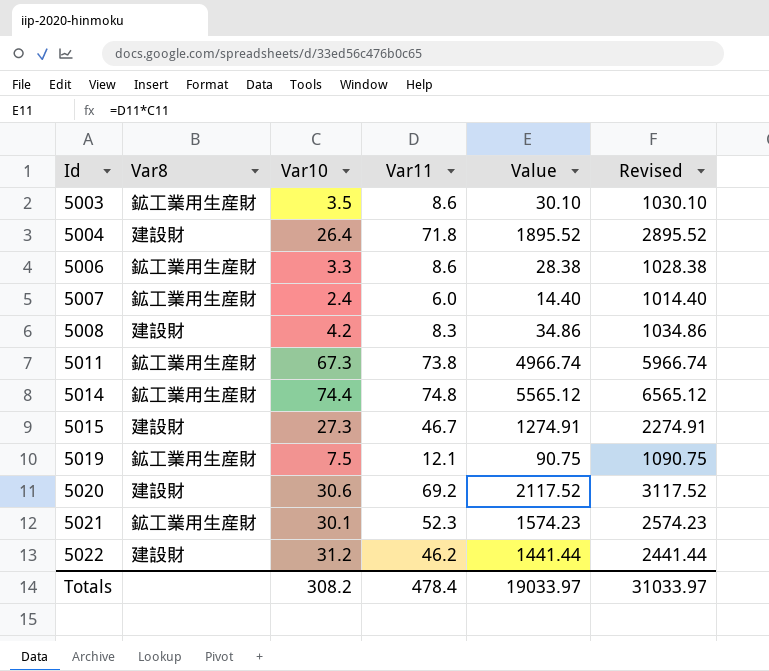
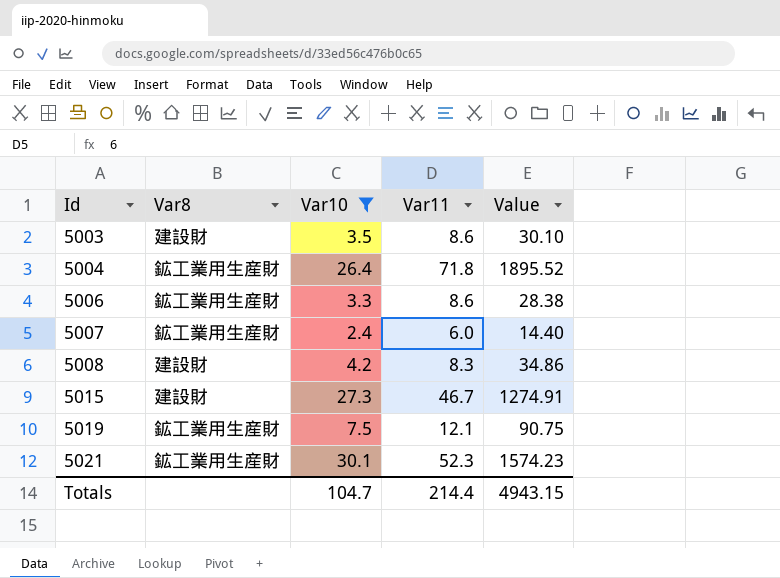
filter: none -> Var10 <= 30.1
column Revised | formula: [Value] + 1000 -> none
5003 | Var8: 鉱工業用生産財 -> 建設財
5004 | Var8: 建設財 -> 鉱工業用生産財
Totals | Var10: 308.2 -> 104.7
Totals | Var11: 478.4 -> 214.4
Totals | Value: 19033.97 -> 4943.15

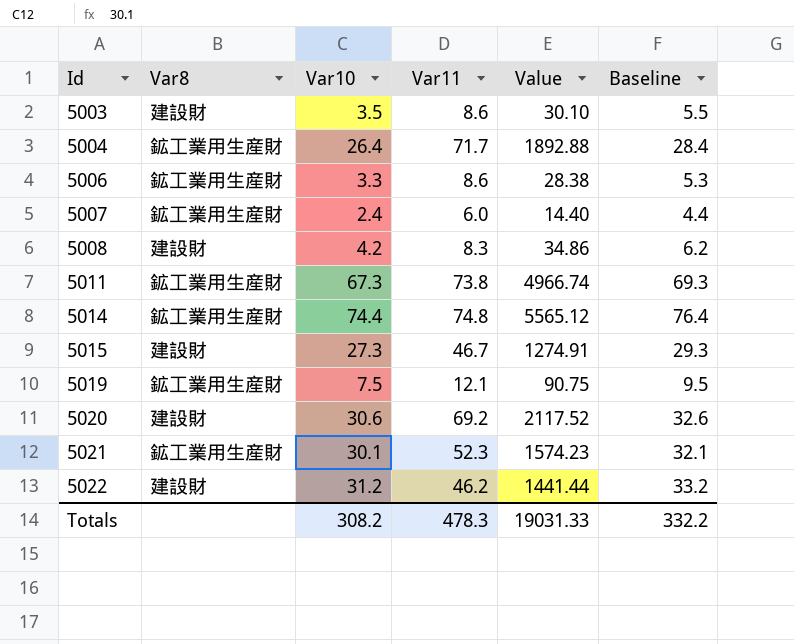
filter: Var10 <= 30.1 -> none
column Baseline | formula: none -> [Var10] + 2
5004 | Var11: 71.8 -> 71.7
5004 | Value: 1895.52 -> 1892.88
Totals | Var10: 104.7 -> 308.2
Totals | Var11: 214.4 -> 478.3
Totals | Value: 4943.15 -> 19031.33

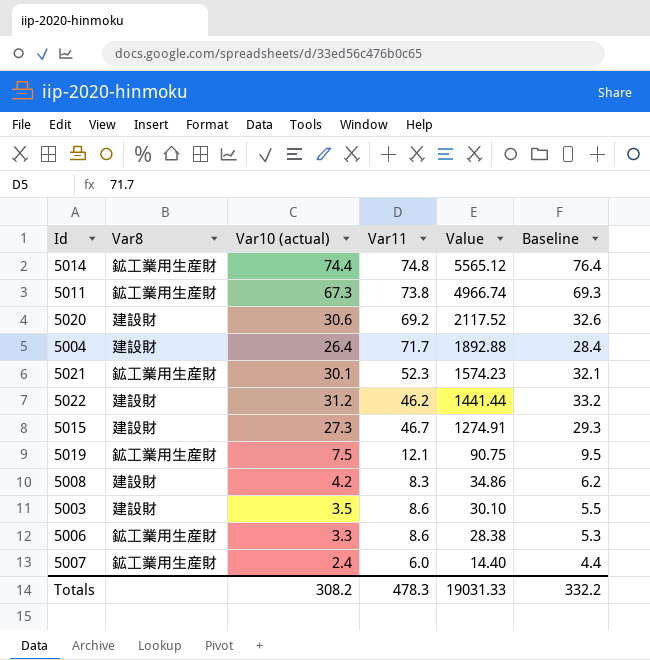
row order: Id ascending -> Value descending
column name: Var10 -> Var10 (actual)
5004 | Var8: 鉱工業用生産財 -> 建設財

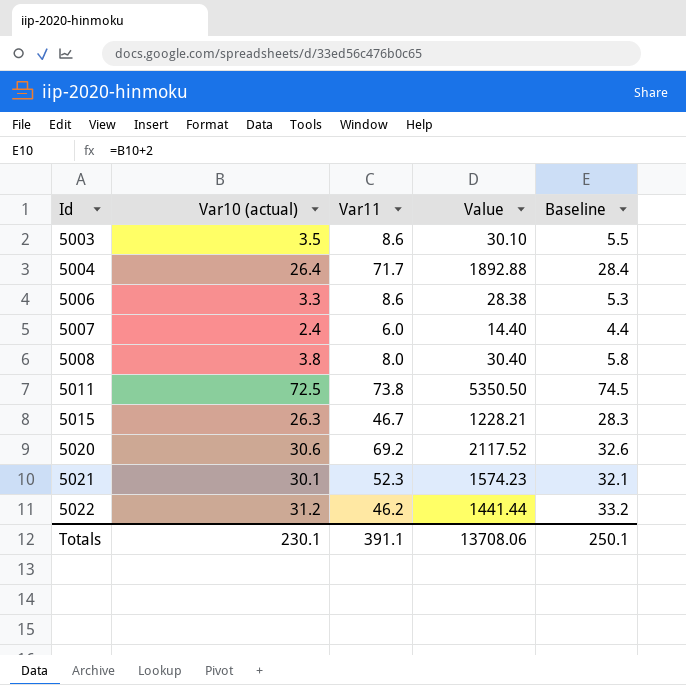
row order: Value descending -> Id ascending
column Var8 | position: 2 -> none
row 5014: 鉱工業用生産財 | 74.4 | 74.8 | 5565.12 | 76.4 -> none
row 5019: 鉱工業用生産財 | 7.5 | 12.1 | 90.75 | 9.5 -> none
5008 | Var10 (actual): 4.2 -> 3.8
5008 | Var11: 8.3 -> 8.0
5008 | Value: 34.86 -> 30.40
5008 | Baseline: 6.2 -> 5.8
5011 | Var10 (actual): 67.3 -> 72.5
5011 | Value: 4966.74 -> 5350.50
5011 | Baseline: 69.3 -> 74.5
5015 | Var10 (actual): 27.3 -> 26.3
5015 | Value: 1274.91 -> 1228.21
5015 | Baseline: 29.3 -> 28.3
Totals | Var10 (actual): 308.2 -> 230.1
Totals | Var11: 478.3 -> 391.1
Totals | Value: 19031.33 -> 13708.06
Totals | Baseline: 332.2 -> 250.1

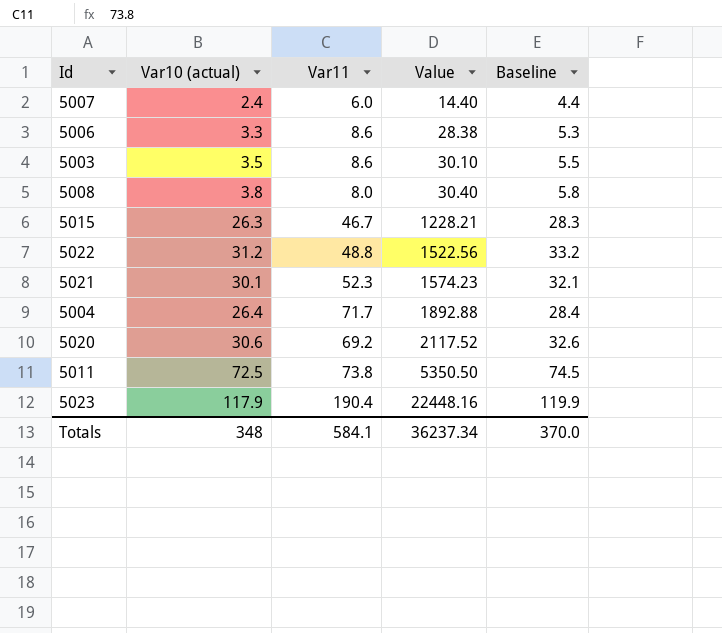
row order: Id ascending -> Value ascending
5022 | Var11: 46.2 -> 48.8
5022 | Value: 1441.44 -> 1522.56
row 5023: none -> 117.9 | 190.4 | 22448.16 | 119.9
Totals | Var10 (actual): 230.1 -> 348
Totals | Var11: 391.1 -> 584.1
Totals | Value: 13708.06 -> 36237.34
Totals | Baseline: 250.1 -> 370.0

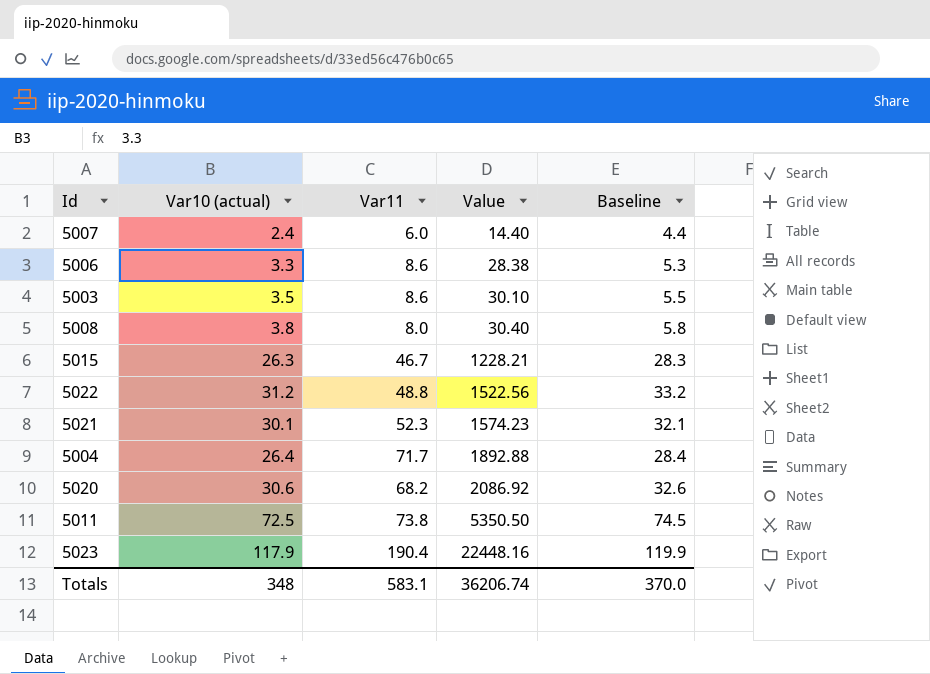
5020 | Var11: 69.2 -> 68.2
5020 | Value: 2117.52 -> 2086.92
Totals | Var11: 584.1 -> 583.1
Totals | Value: 36237.34 -> 36206.74

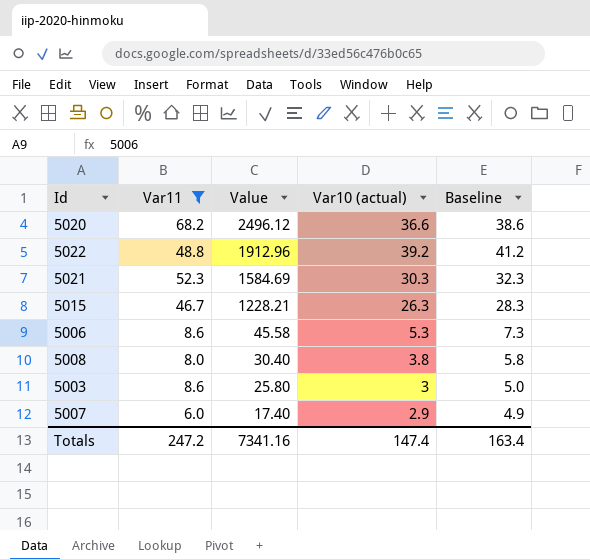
filter: none -> Var11 <= 68.2
row order: Value ascending -> Value descending
column Var10 (actual) | position: 2 -> 4
5020 | Value: 2086.92 -> 2496.12
5020 | Var10 (actual): 30.6 -> 36.6
5020 | Baseline: 32.6 -> 38.6
5022 | Value: 1522.56 -> 1912.96
5022 | Var10 (actual): 31.2 -> 39.2
5022 | Baseline: 33.2 -> 41.2
5021 | Value: 1574.23 -> 1584.69
5021 | Var10 (actual): 30.1 -> 30.3
5021 | Baseline: 32.1 -> 32.3
5006 | Value: 28.38 -> 45.58
5006 | Var10 (actual): 3.3 -> 5.3
5006 | Baseline: 5.3 -> 7.3
5003 | Value: 30.10 -> 25.80
5003 | Var10 (actual): 3.5 -> 3
5003 | Baseline: 5.5 -> 5.0
5007 | Value: 14.40 -> 17.40
5007 | Var10 (actual): 2.4 -> 2.9
5007 | Baseline: 4.4 -> 4.9
Totals | Var11: 583.1 -> 247.2
Totals | Value: 36206.74 -> 7341.16
Totals | Var10 (actual): 348 -> 147.4
Totals | Baseline: 370.0 -> 163.4

